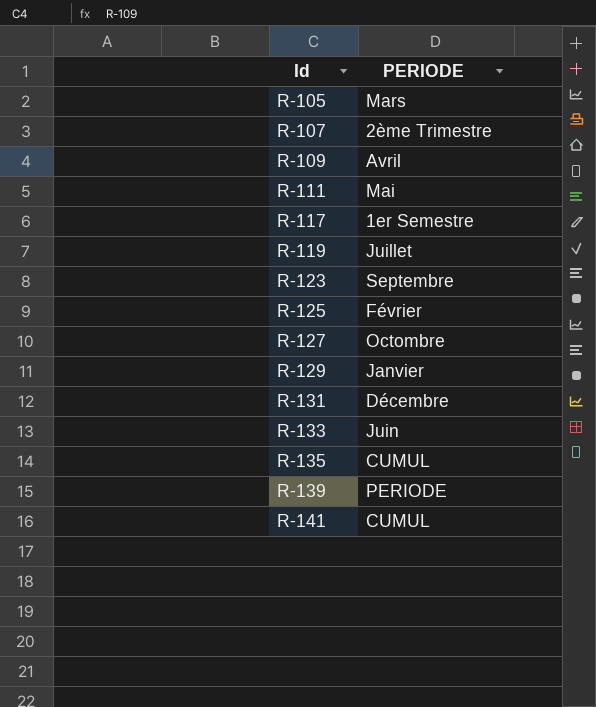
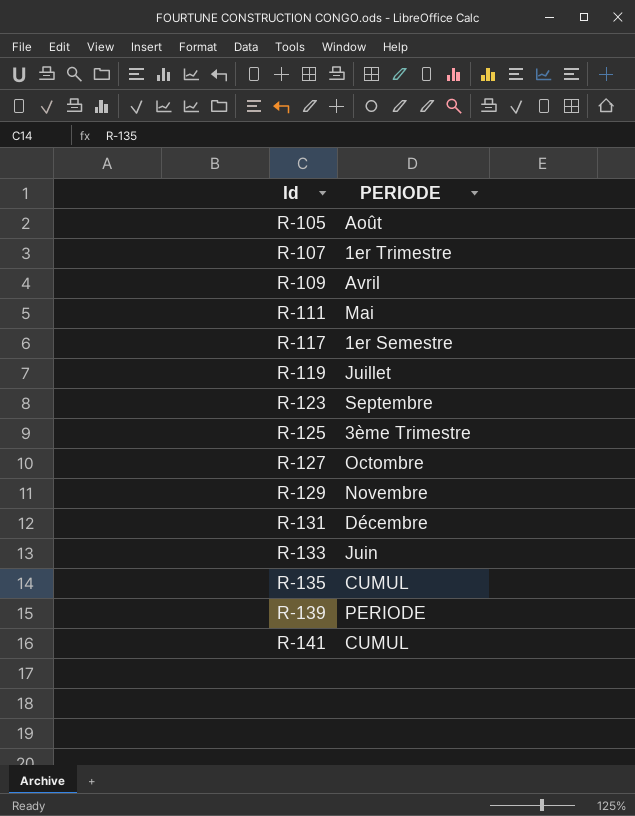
R-105 | PERIODE: Mars -> Août
R-107 | PERIODE: 2ème Trimestre -> 1er Trimestre
R-125 | PERIODE: Février -> 3ème Trimestre
R-129 | PERIODE: Janvier -> Novembre

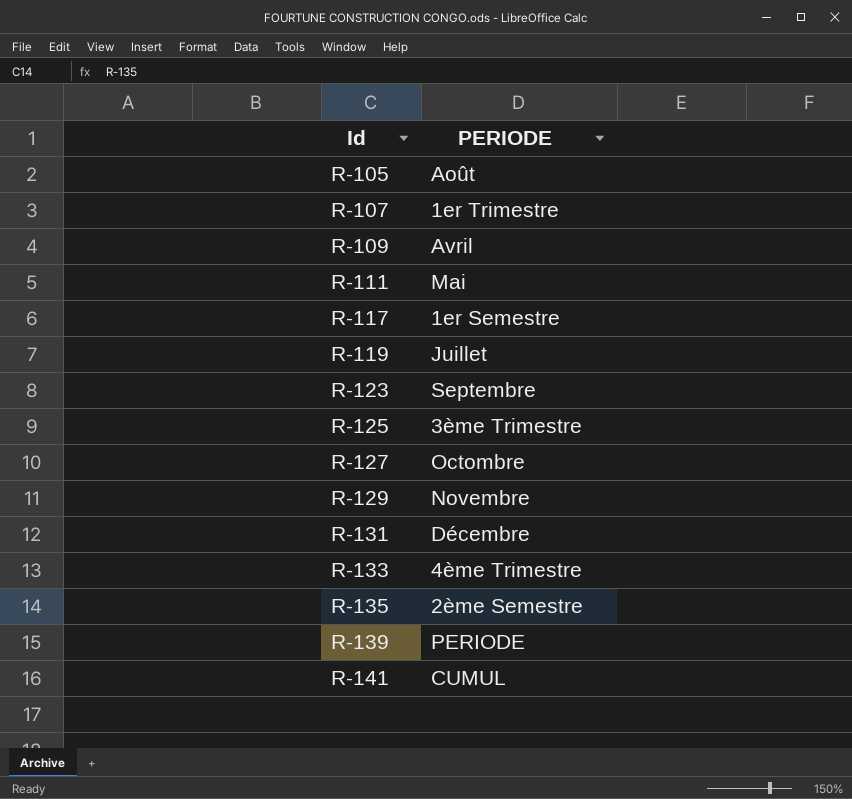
R-133 | PERIODE: Juin -> 4ème Trimestre
R-135 | PERIODE: CUMUL -> 2ème Semestre

